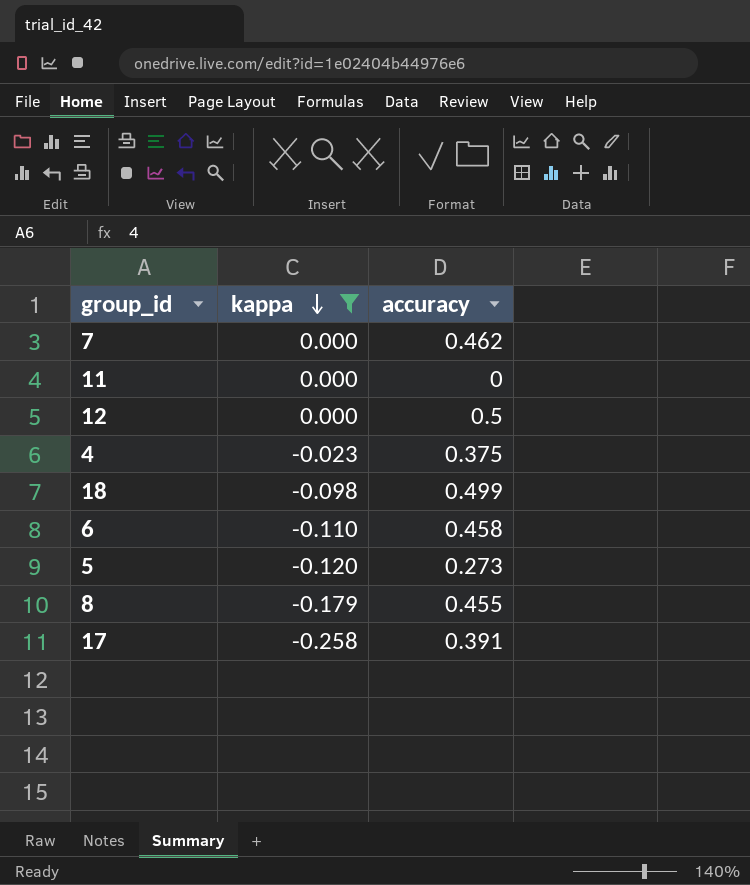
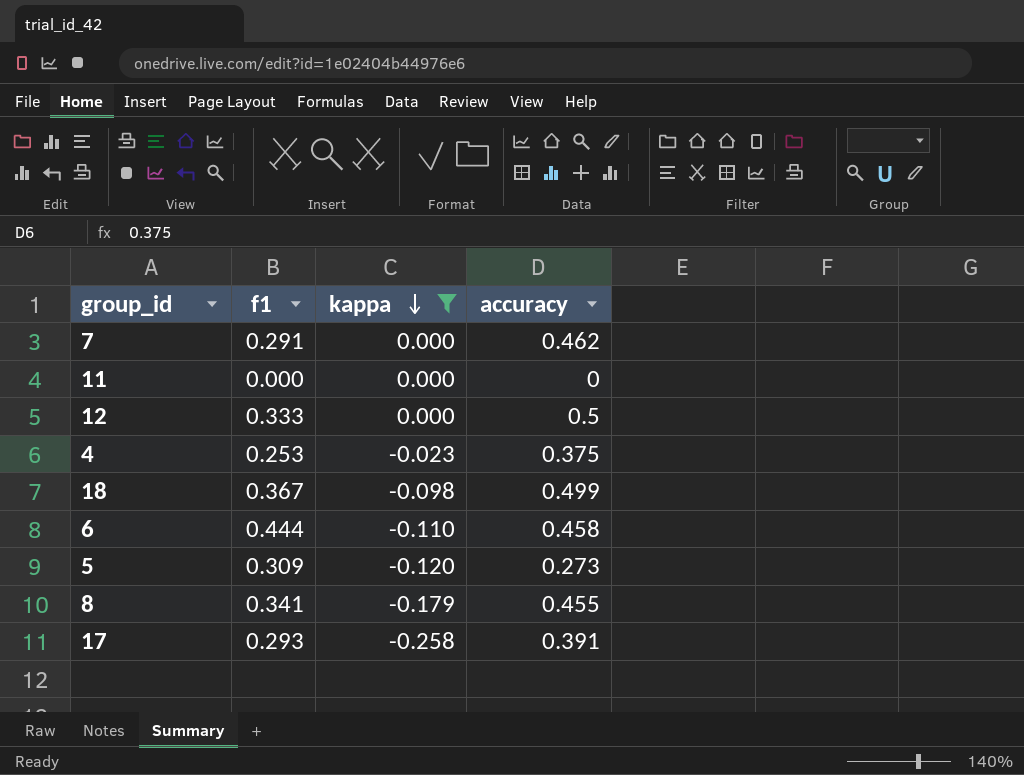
column f1 | position: none -> 2

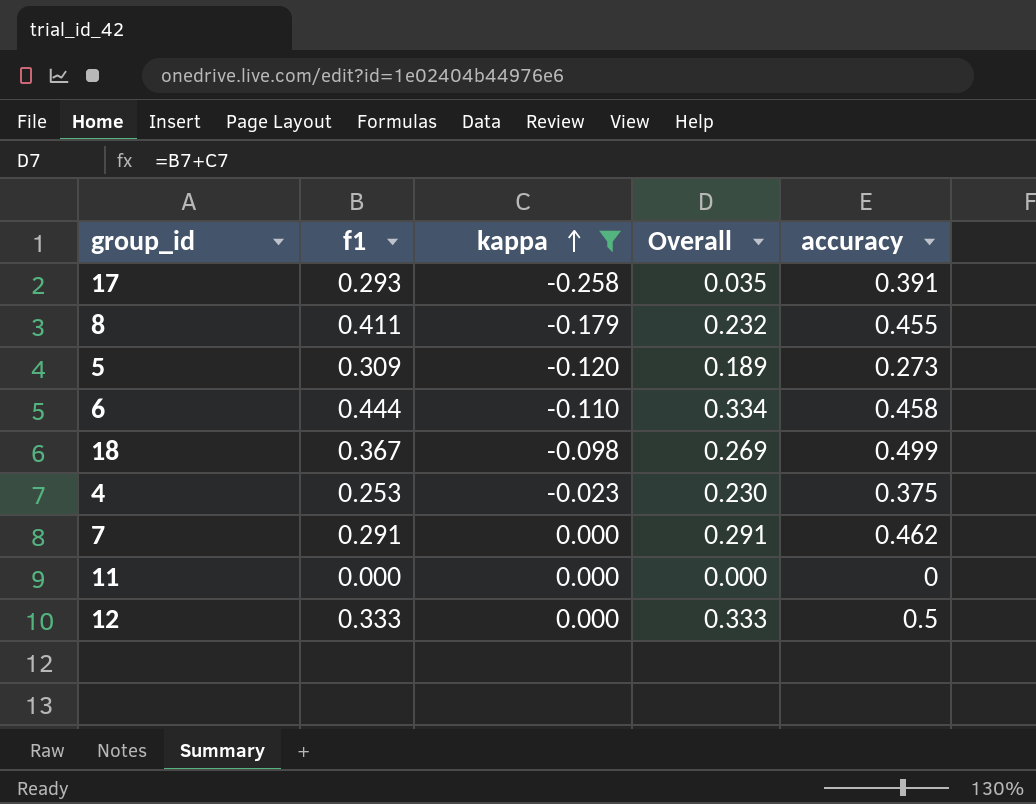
row order: kappa descending -> kappa ascending
column Overall | formula: none -> [f1] + [kappa]
8 | f1: 0.341 -> 0.411

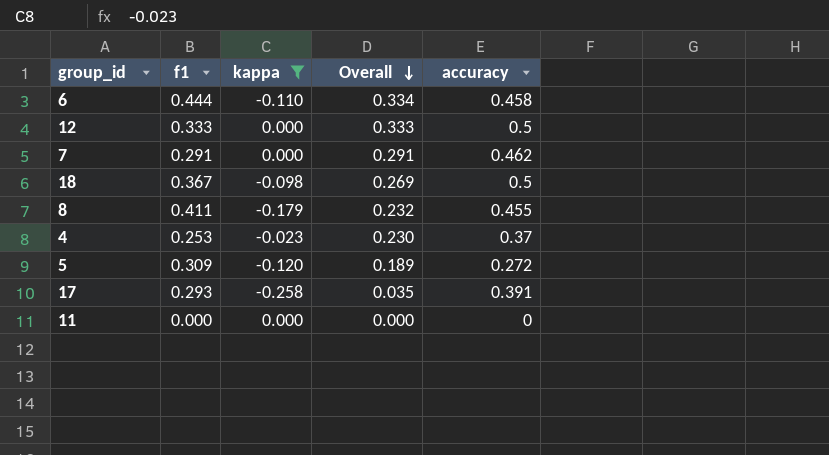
row order: kappa ascending -> Overall descending
18 | accuracy: 0.499 -> 0.5
4 | accuracy: 0.375 -> 0.37
5 | accuracy: 0.273 -> 0.272

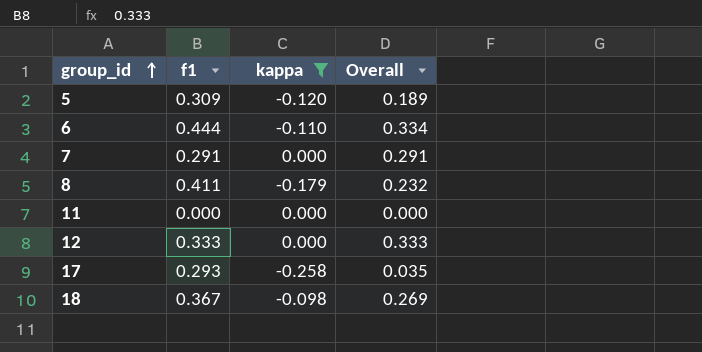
row order: Overall descending -> group_id ascending
column accuracy | position: 5 -> none
row 4: 0.253 | -0.023 | 0.230 | 0.37 -> none

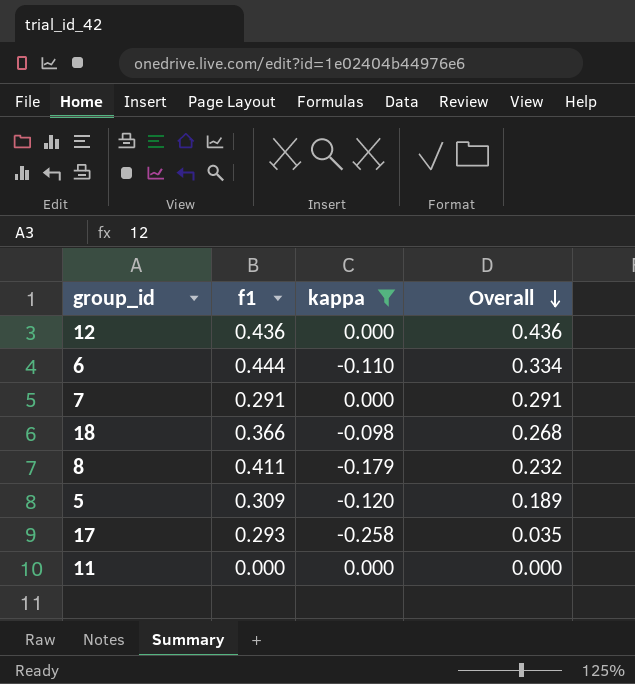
row order: group_id ascending -> Overall descending
12 | f1: 0.333 -> 0.436
12 | Overall: 0.333 -> 0.436
18 | f1: 0.367 -> 0.366
18 | Overall: 0.269 -> 0.268

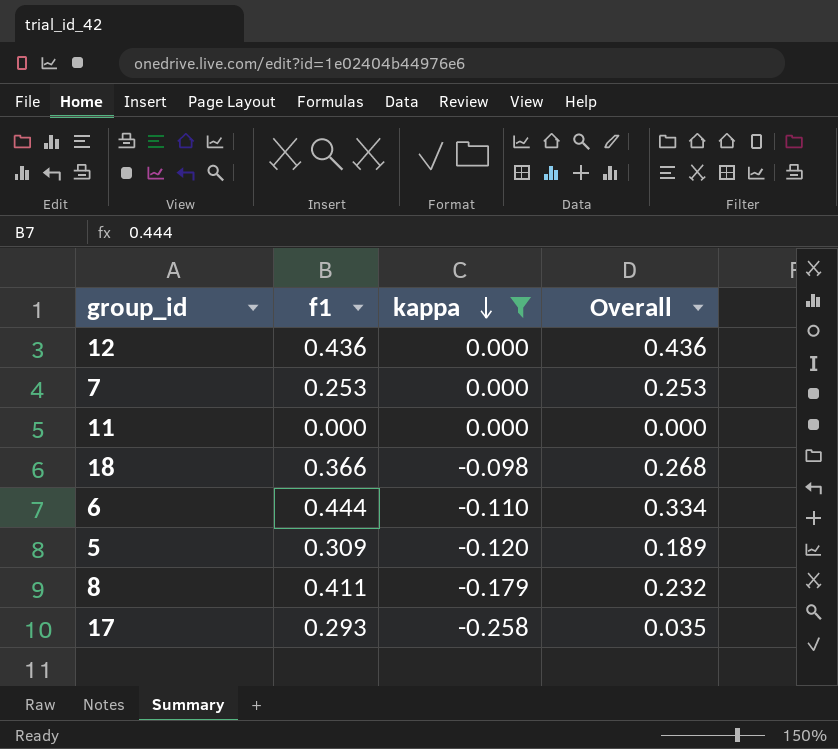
row order: Overall descending -> kappa descending
7 | f1: 0.291 -> 0.253
7 | Overall: 0.291 -> 0.253

